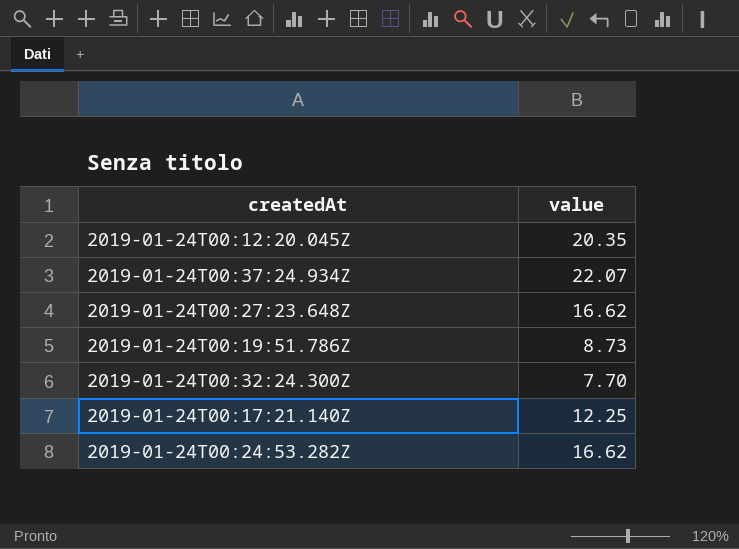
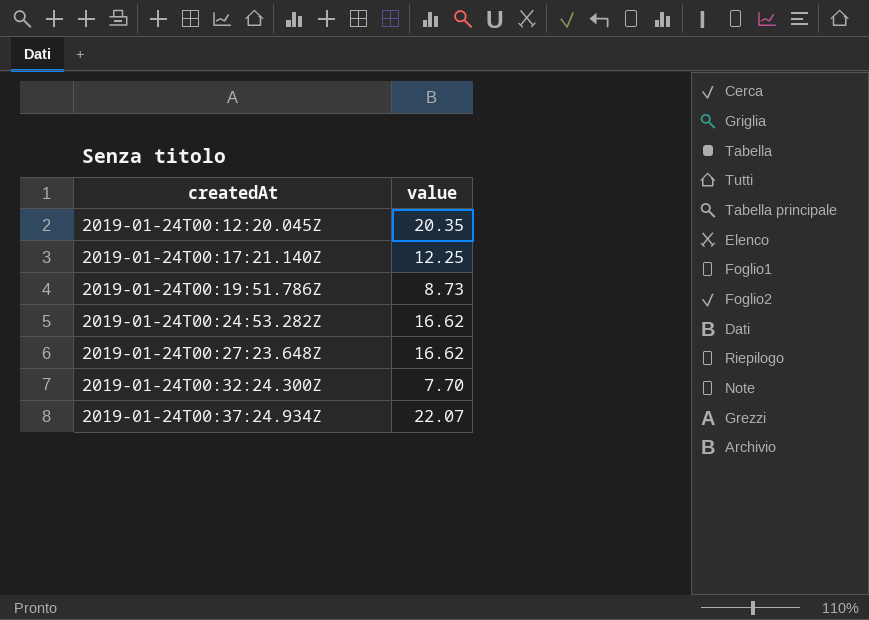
row order: none -> createdAt ascending

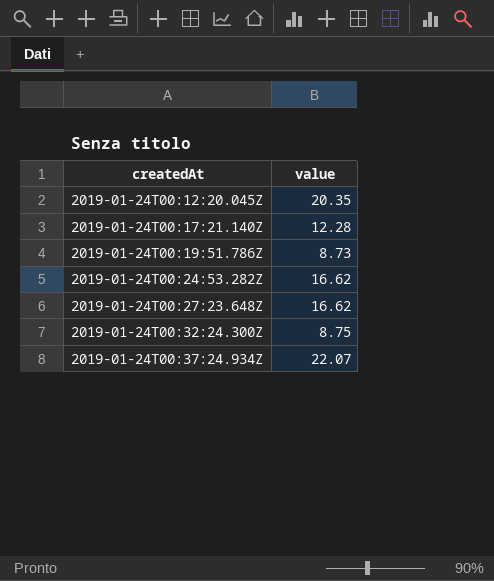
2019-01-24T00:17:21.140Z | value: 12.25 -> 12.28
2019-01-24T00:32:24.300Z | value: 7.70 -> 8.75

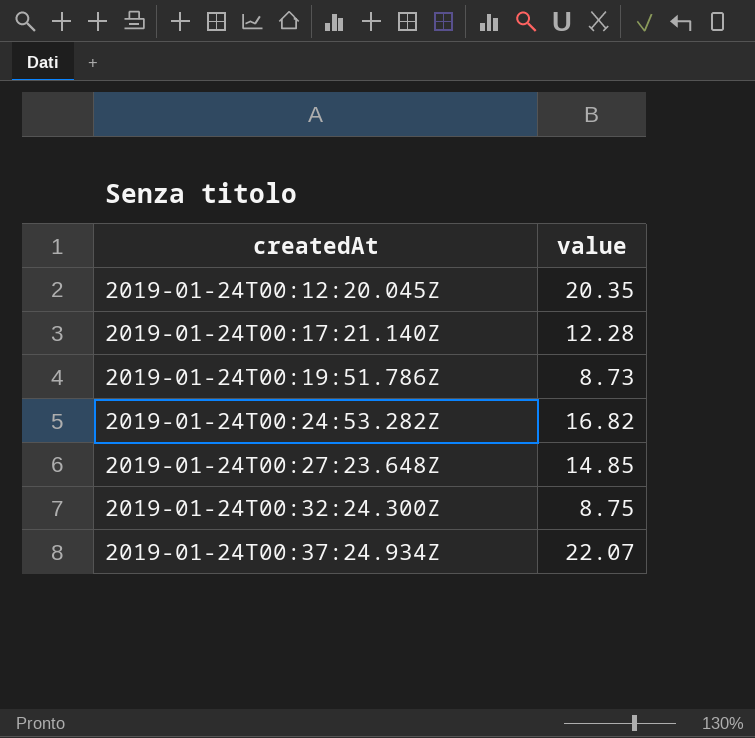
2019-01-24T00:24:53.282Z | value: 16.62 -> 16.82
2019-01-24T00:27:23.648Z | value: 16.62 -> 14.85

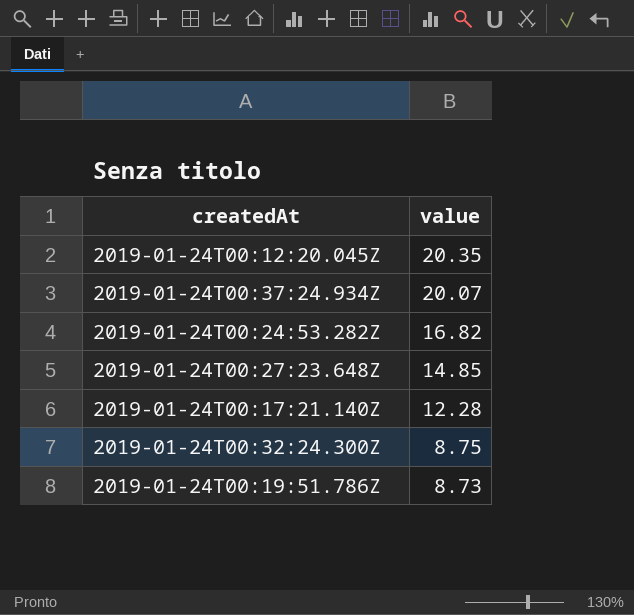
row order: createdAt ascending -> value descending
2019-01-24T00:37:24.934Z | value: 22.07 -> 20.07

